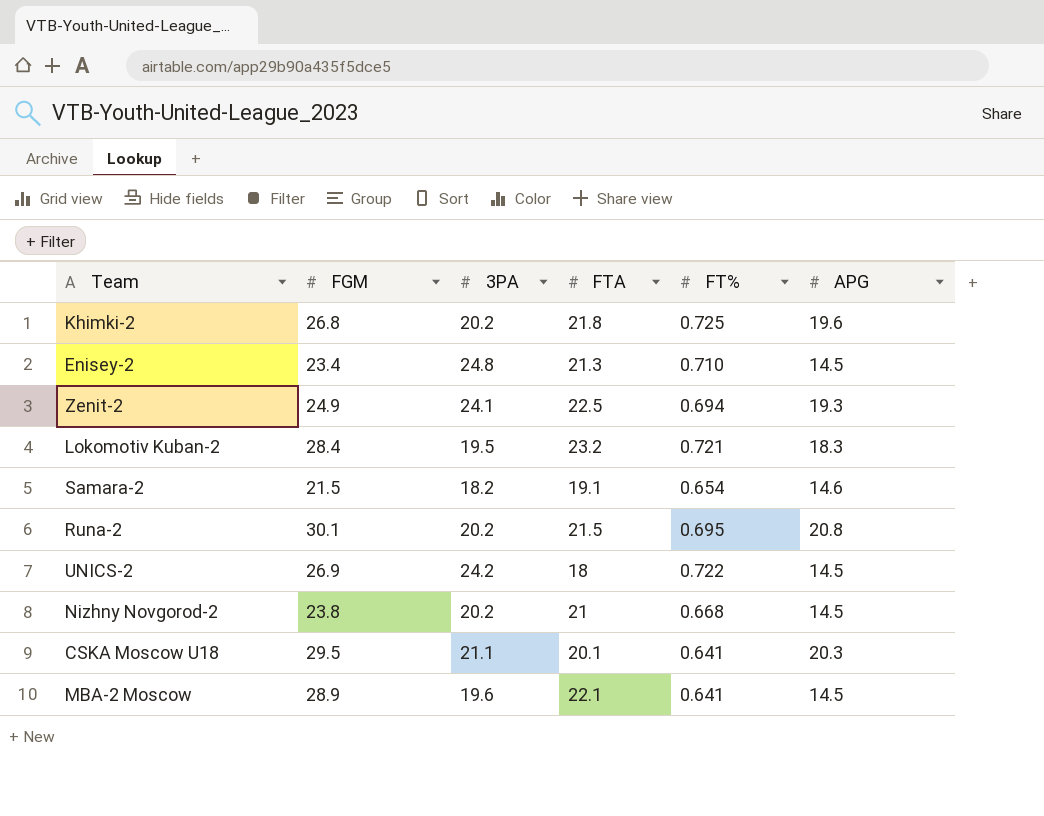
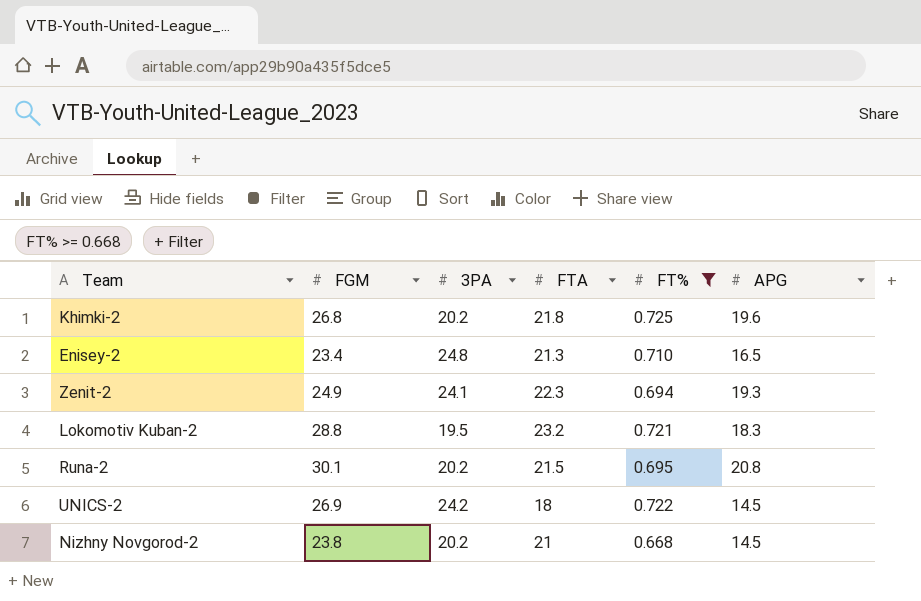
filter: none -> FT% >= 0.668
Enisey-2 | APG: 14.5 -> 16.5
Zenit-2 | FTA: 22.5 -> 22.3
Lokomotiv Kuban-2 | FGM: 28.4 -> 28.8

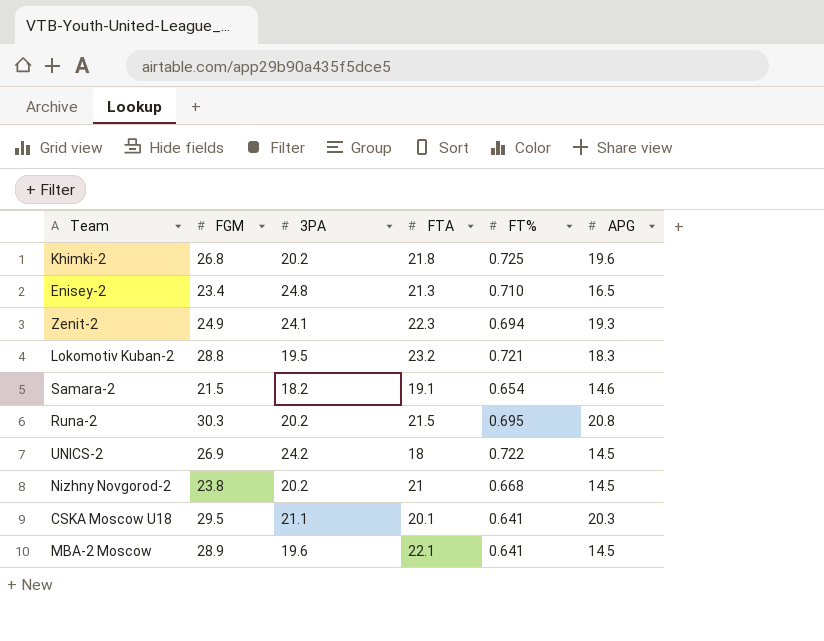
filter: FT% >= 0.668 -> none
Runa-2 | FGM: 30.1 -> 30.3

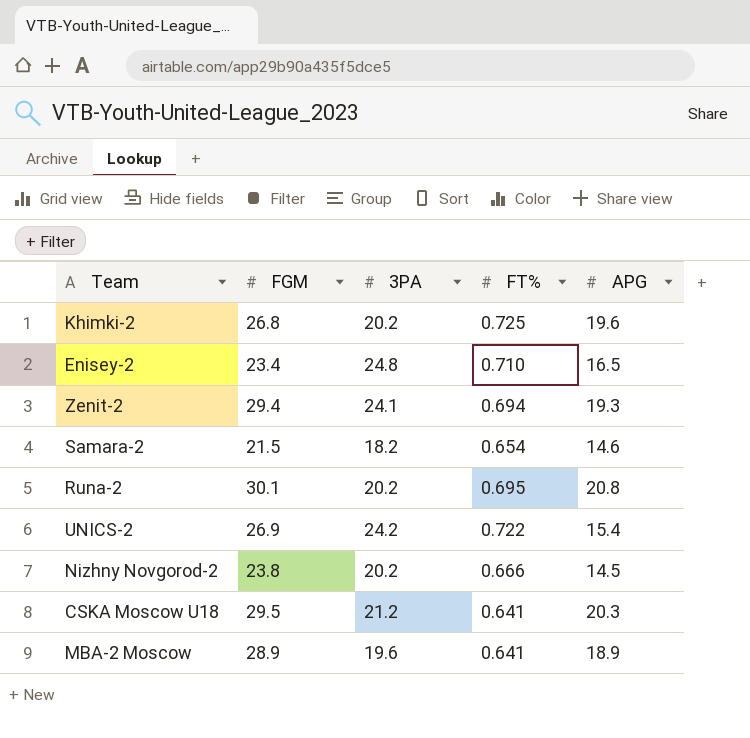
column FTA | position: 4 -> none
row Lokomotiv Kuban-2: 28.8 | 19.5 | 23.2 | 0.721 | 18.3 -> none
Zenit-2 | FGM: 24.9 -> 29.4
Runa-2 | FGM: 30.3 -> 30.1
UNICS-2 | APG: 14.5 -> 15.4
Nizhny Novgorod-2 | FT%: 0.668 -> 0.666
CSKA Moscow U18 | 3PA: 21.1 -> 21.2
MBA-2 Moscow | APG: 14.5 -> 18.9

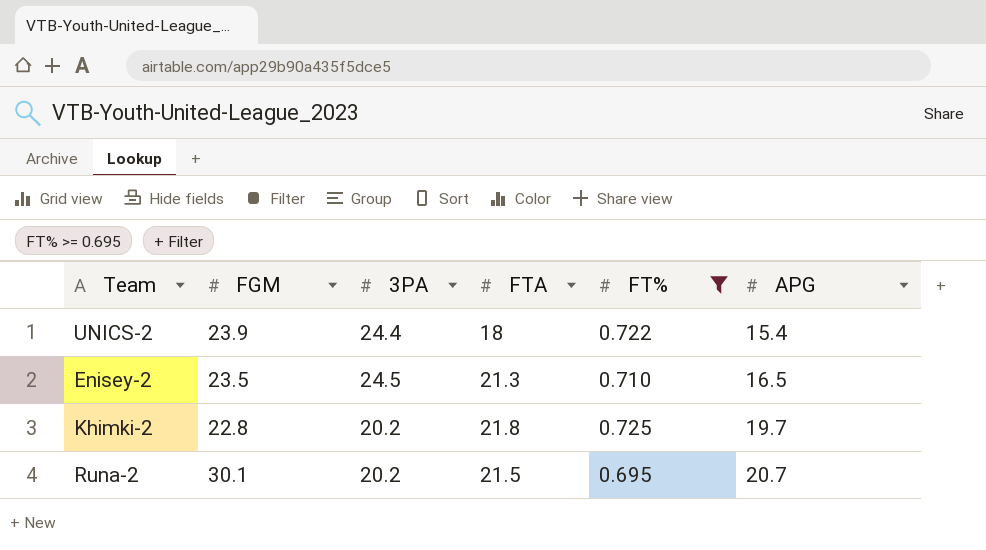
filter: none -> FT% >= 0.695
row order: none -> APG ascending
column FTA | position: none -> 4
UNICS-2 | FGM: 26.9 -> 23.9
UNICS-2 | 3PA: 24.2 -> 24.4
Enisey-2 | FGM: 23.4 -> 23.5
Enisey-2 | 3PA: 24.8 -> 24.5
Khimki-2 | FGM: 26.8 -> 22.8
Khimki-2 | APG: 19.6 -> 19.7
Runa-2 | APG: 20.8 -> 20.7

